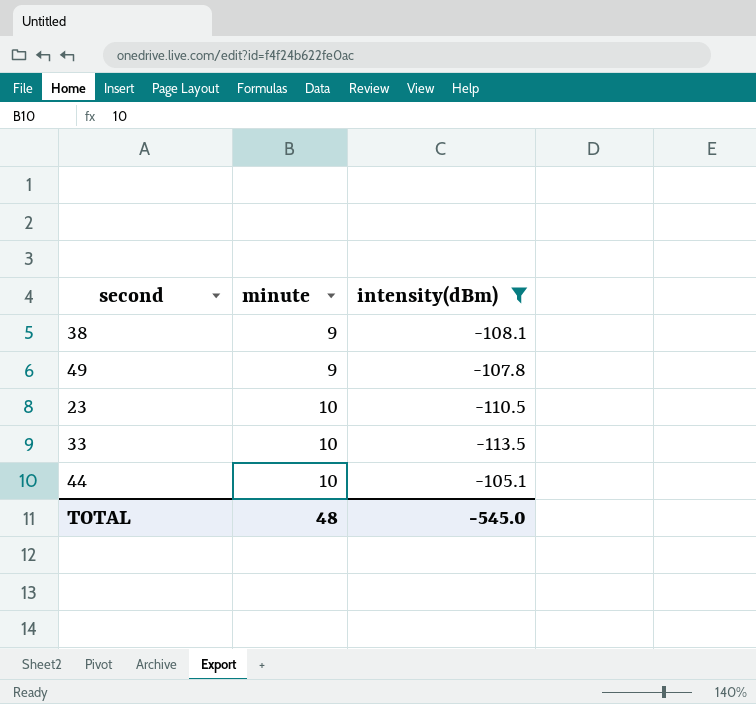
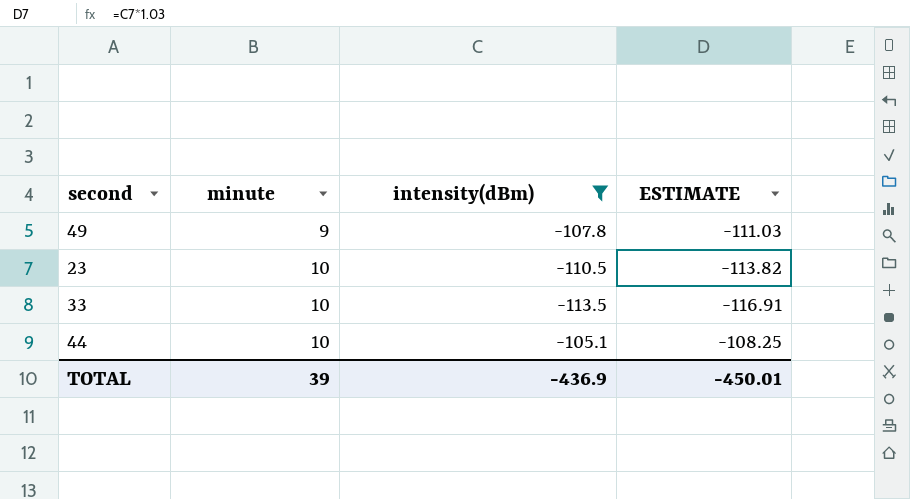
column ESTIMATE | formula: none -> [intensity(dBm)] * 1.03
row 38: 9 | -108.1 -> none
TOTAL | minute: 48 -> 39
TOTAL | intensity(dBm): -545.0 -> -436.9

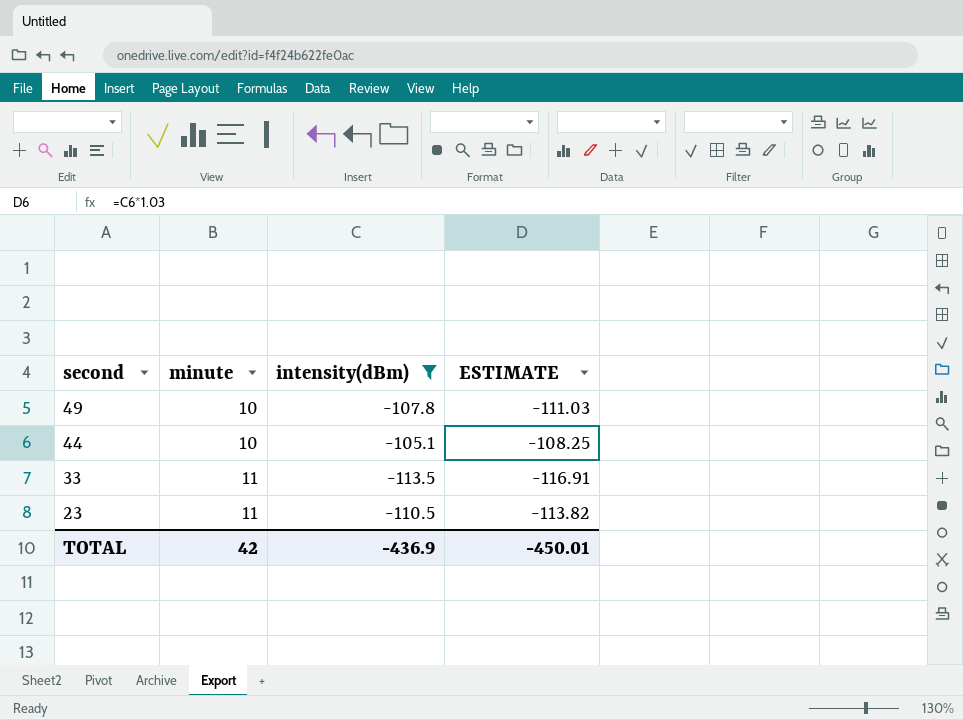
row order: minute ascending -> second descending
49 | minute: 9 -> 10
33 | minute: 10 -> 11
23 | minute: 10 -> 11
TOTAL | minute: 39 -> 42

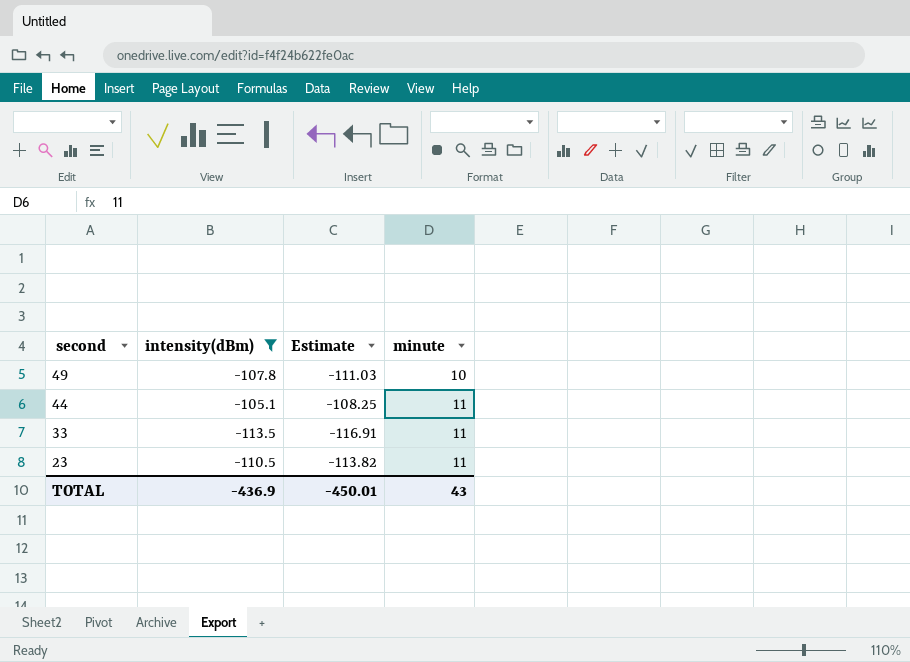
column name: ESTIMATE -> Estimate
column minute | position: 2 -> 4
44 | minute: 10 -> 11
TOTAL | minute: 42 -> 43

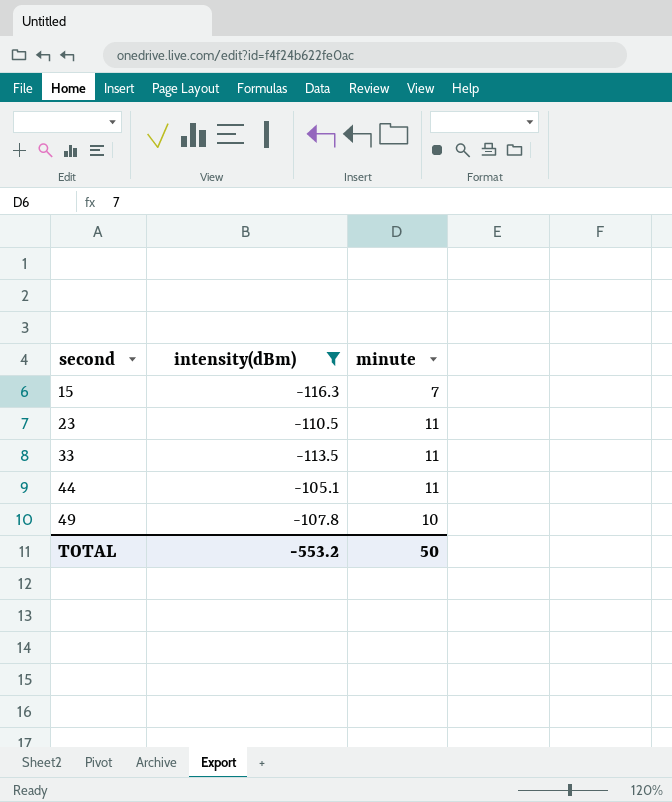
row order: second descending -> second ascending
column Estimate | formula: [intensity(dBm)] * 1.03 -> none
row 15: none -> -116.3 | 7
TOTAL | intensity(dBm): -436.9 -> -553.2
TOTAL | minute: 43 -> 50

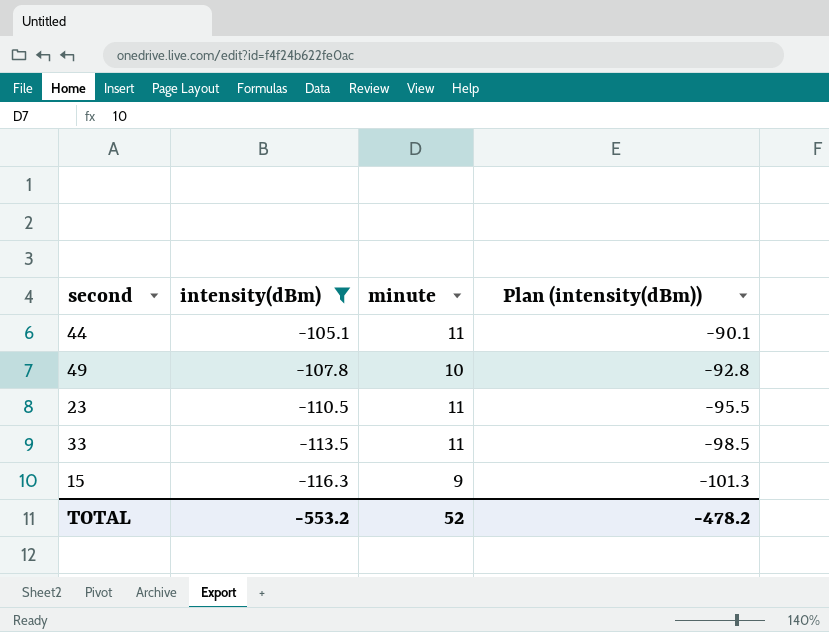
row order: second ascending -> intensity(dBm) descending
column Plan (intensity(dBm)) | formula: none -> [intensity(dBm)] + 15
15 | minute: 7 -> 9
TOTAL | minute: 50 -> 52

